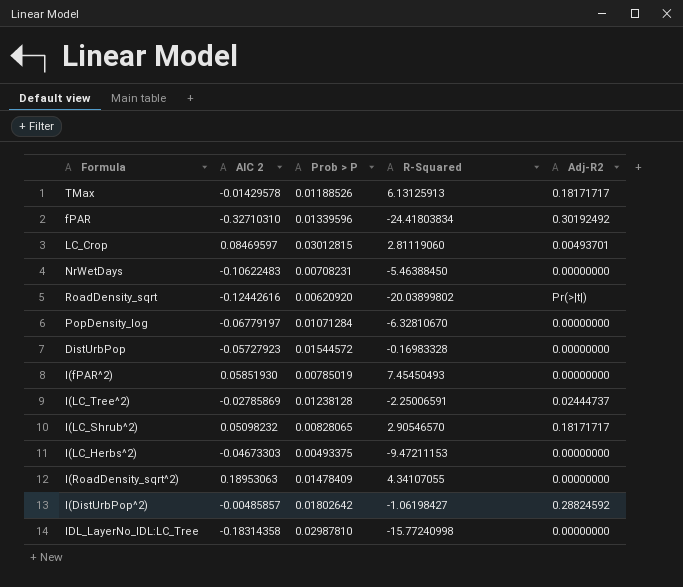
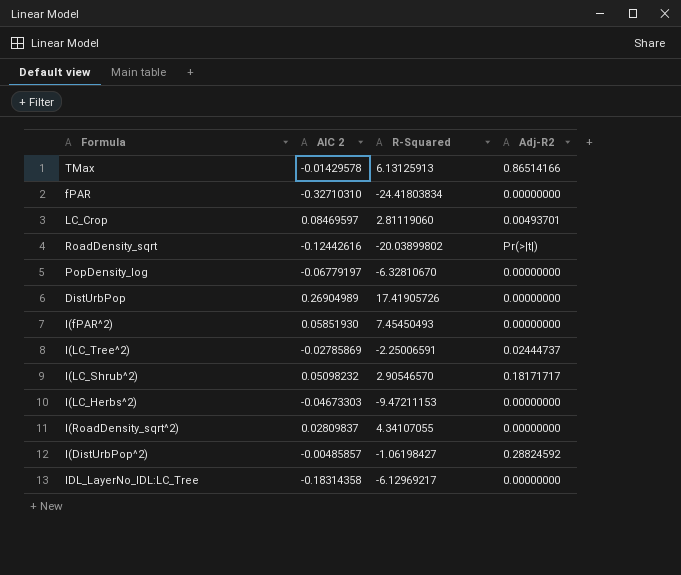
column Prob > P | position: 3 -> none
row NrWetDays: -0.10622483 | 0.00708231 | -5.46388450 | 0.00000000 -> none
TMax | Adj-R2: 0.18171717 -> 0.86514166
fPAR | Adj-R2: 0.30192492 -> 0.00000000
DistUrbPop | AIC 2: -0.05727923 -> 0.26904989
DistUrbPop | R-Squared: -0.16983328 -> 17.41905726
I(RoadDensity_sqrt^2) | AIC 2: 0.18953063 -> 0.02809837
IDL_LayerNo_IDL:LC_Tree | R-Squared: -15.77240998 -> -6.12969217

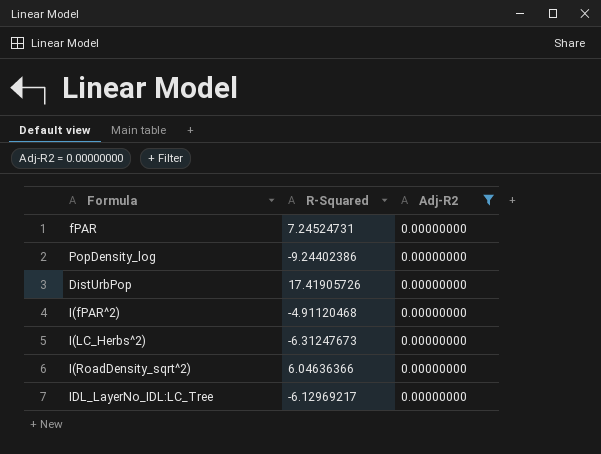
filter: none -> Adj-R2 = 0.00000000
column AIC 2 | position: 2 -> none
fPAR | R-Squared: -24.41803834 -> 7.24524731
PopDensity_log | R-Squared: -6.32810670 -> -9.24402386
I(fPAR^2) | R-Squared: 7.45450493 -> -4.91120468
I(LC_Herbs^2) | R-Squared: -9.47211153 -> -6.31247673
I(RoadDensity_sqrt^2) | R-Squared: 4.34107055 -> 6.04636366

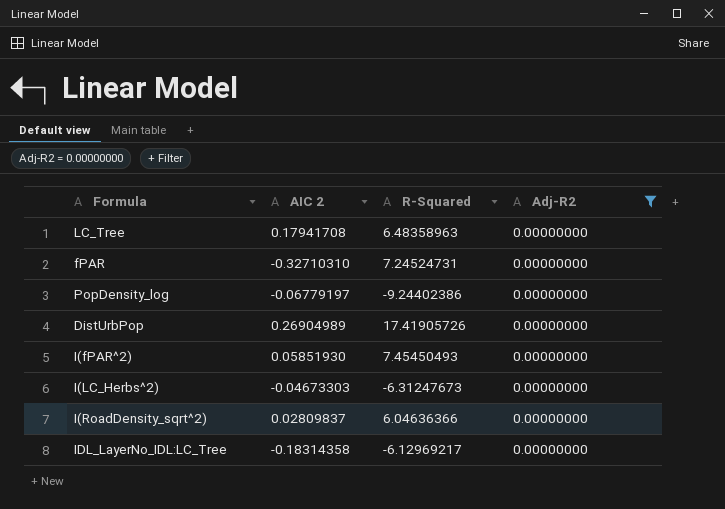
column AIC 2 | position: none -> 2
row LC_Tree: none -> 0.17941708 | 6.48358963 | 0.00000000
I(fPAR^2) | R-Squared: -4.91120468 -> 7.45450493

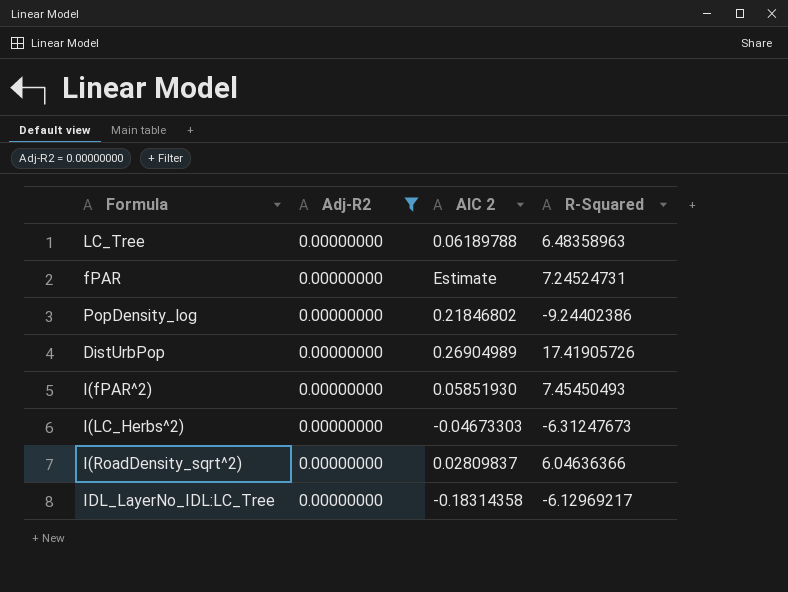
column Adj-R2 | position: 4 -> 2
LC_Tree | AIC 2: 0.17941708 -> 0.06189788
fPAR | AIC 2: -0.32710310 -> Estimate
PopDensity_log | AIC 2: -0.06779197 -> 0.21846802

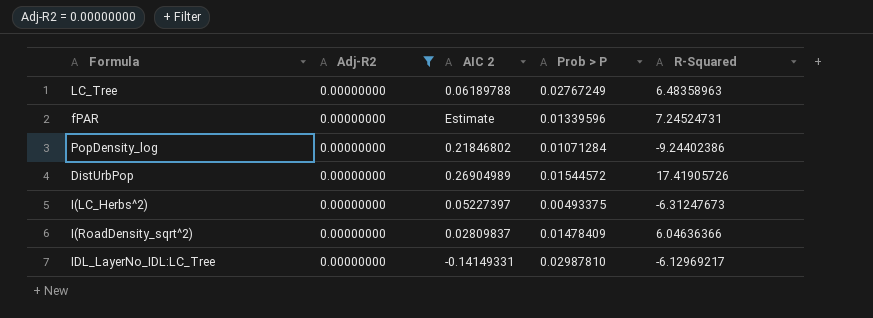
column Prob > P | position: none -> 4
row I(fPAR^2): 0.00000000 | 0.05851930 | 7.45450493 -> none
I(LC_Herbs^2) | AIC 2: -0.04673303 -> 0.05227397
IDL_LayerNo_IDL:LC_Tree | AIC 2: -0.18314358 -> -0.14149331

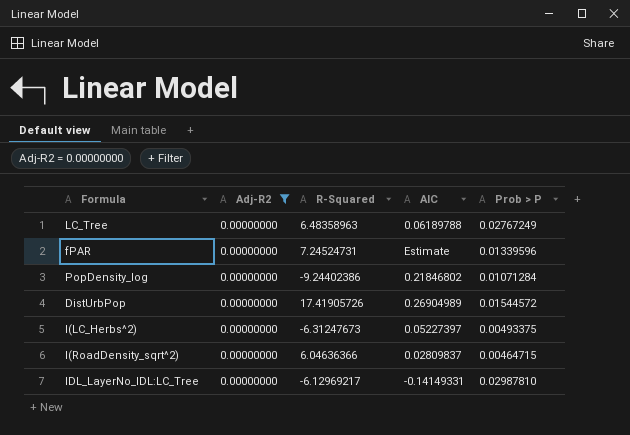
column R-Squared | position: 5 -> 3
column name: AIC 2 -> AIC
I(RoadDensity_sqrt^2) | Prob > P: 0.01478409 -> 0.00464715

